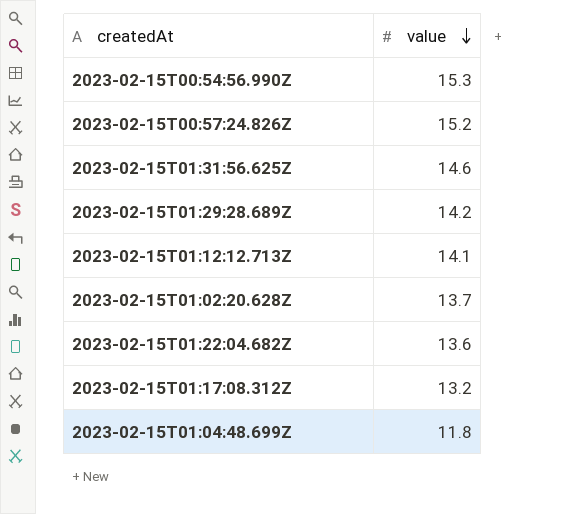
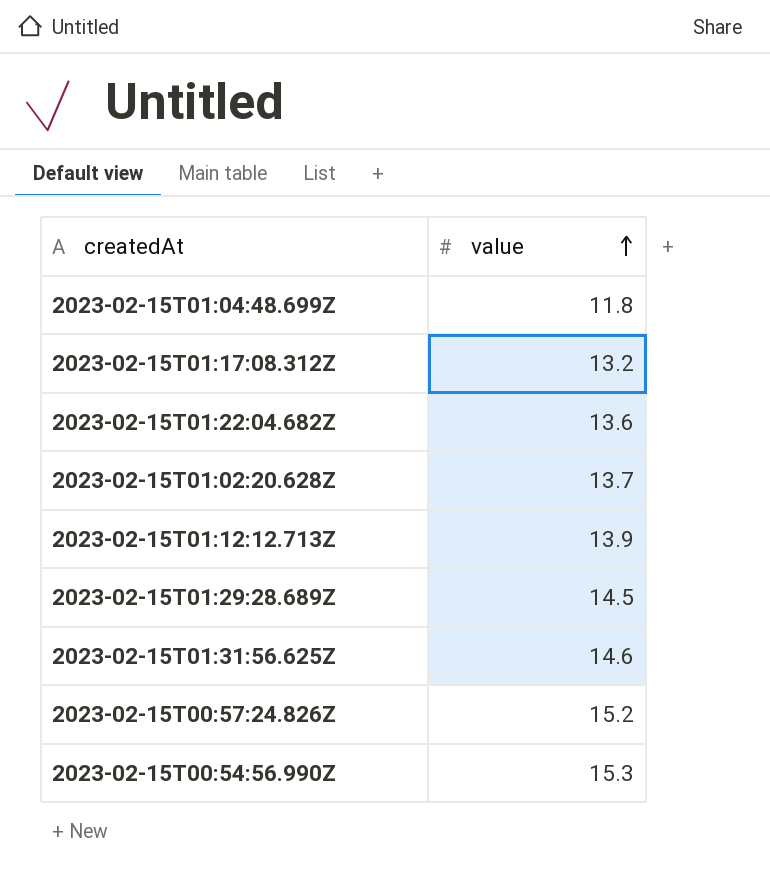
row order: value descending -> value ascending
2023-02-15T01:12:12.713Z | value: 14.1 -> 13.9
2023-02-15T01:29:28.689Z | value: 14.2 -> 14.5

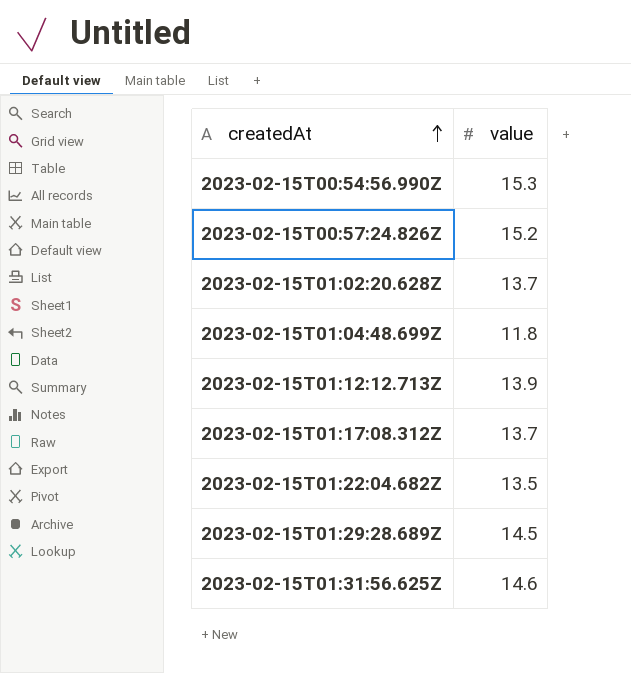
row order: value ascending -> createdAt ascending
2023-02-15T01:17:08.312Z | value: 13.2 -> 13.7
2023-02-15T01:22:04.682Z | value: 13.6 -> 13.5

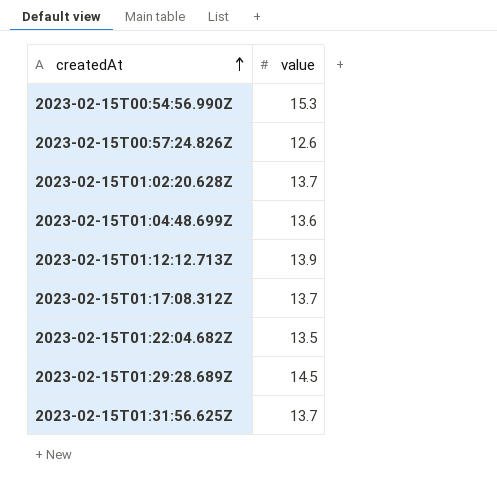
2023-02-15T00:57:24.826Z | value: 15.2 -> 12.6
2023-02-15T01:04:48.699Z | value: 11.8 -> 13.6
2023-02-15T01:31:56.625Z | value: 14.6 -> 13.7

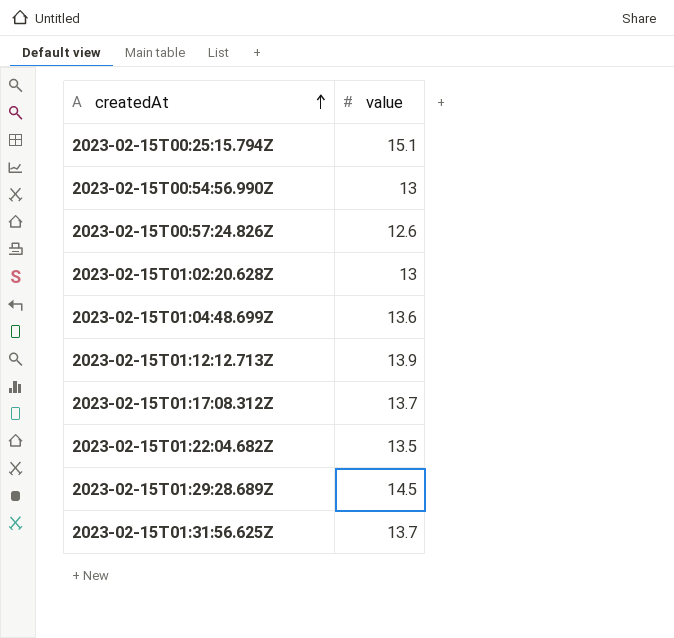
row 2023-02-15T00:25:15.794Z: none -> 15.1
2023-02-15T00:54:56.990Z | value: 15.3 -> 13
2023-02-15T01:02:20.628Z | value: 13.7 -> 13

